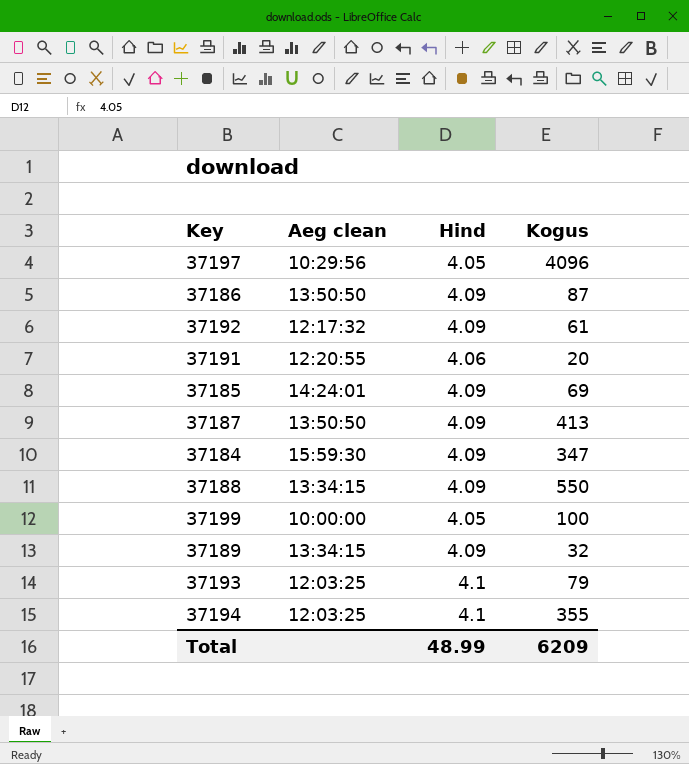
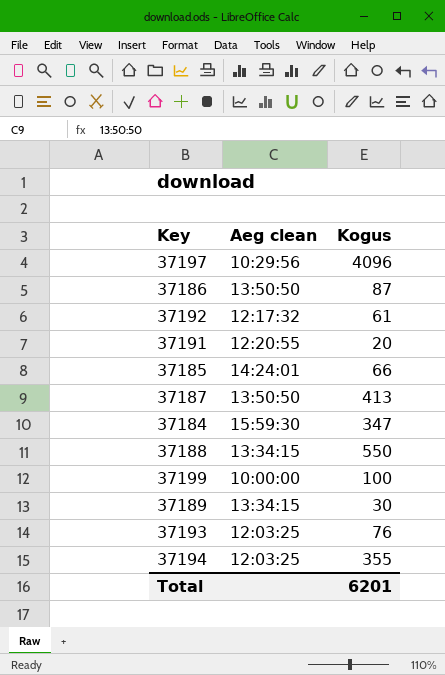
column Hind | position: 3 -> none
37185 | Kogus: 69 -> 66
37189 | Kogus: 32 -> 30
37193 | Kogus: 79 -> 76
Total | Kogus: 6209 -> 6201

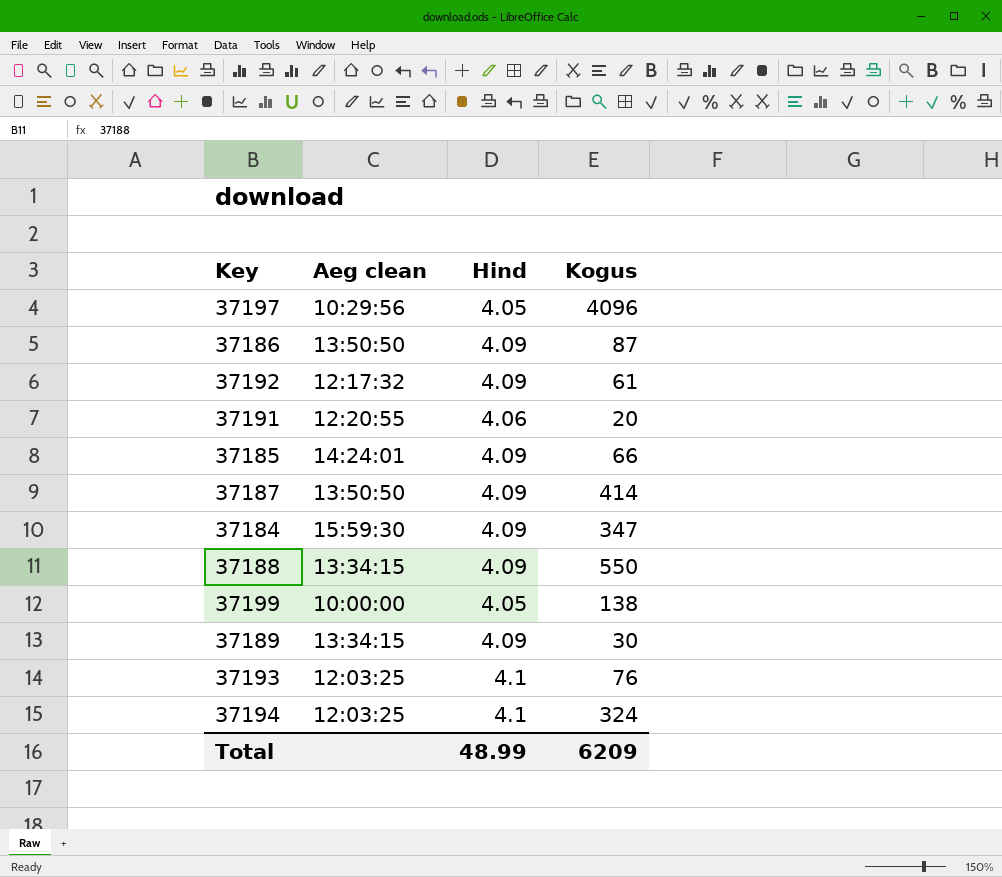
column Hind | position: none -> 3
37187 | Kogus: 413 -> 414
37199 | Kogus: 100 -> 138
37194 | Kogus: 355 -> 324
Total | Kogus: 6201 -> 6209

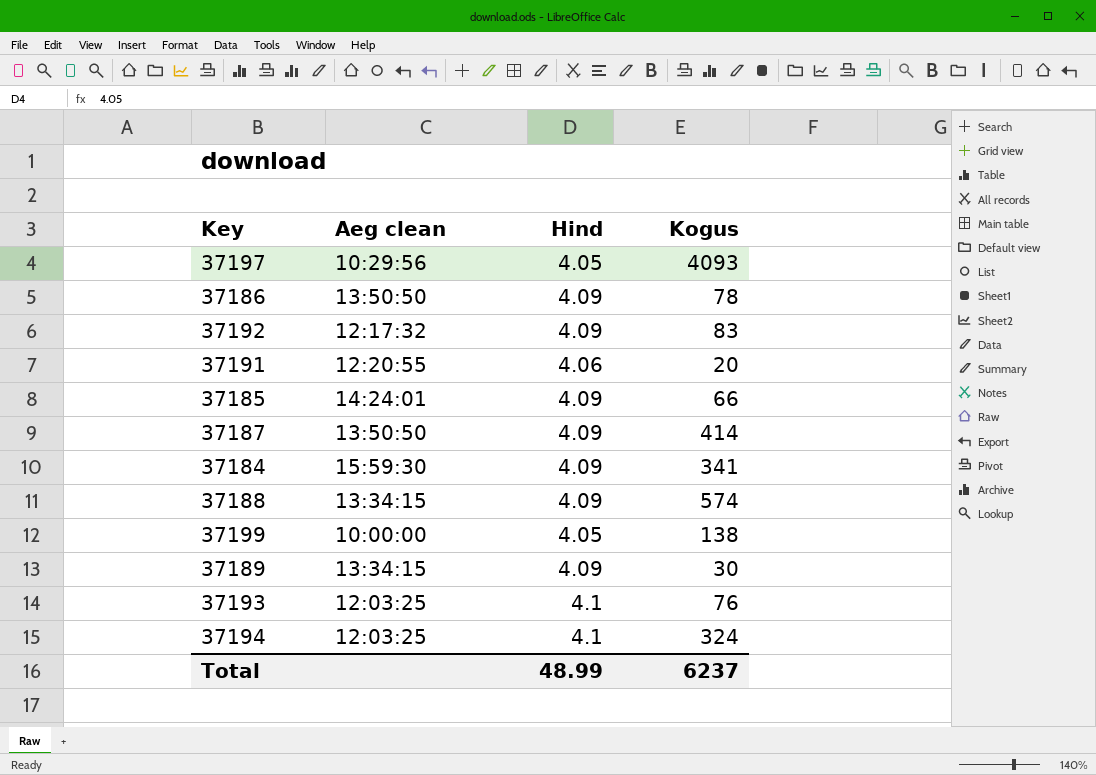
37197 | Kogus: 4096 -> 4093
37186 | Kogus: 87 -> 78
37192 | Kogus: 61 -> 83
37184 | Kogus: 347 -> 341
37188 | Kogus: 550 -> 574
Total | Kogus: 6209 -> 6237

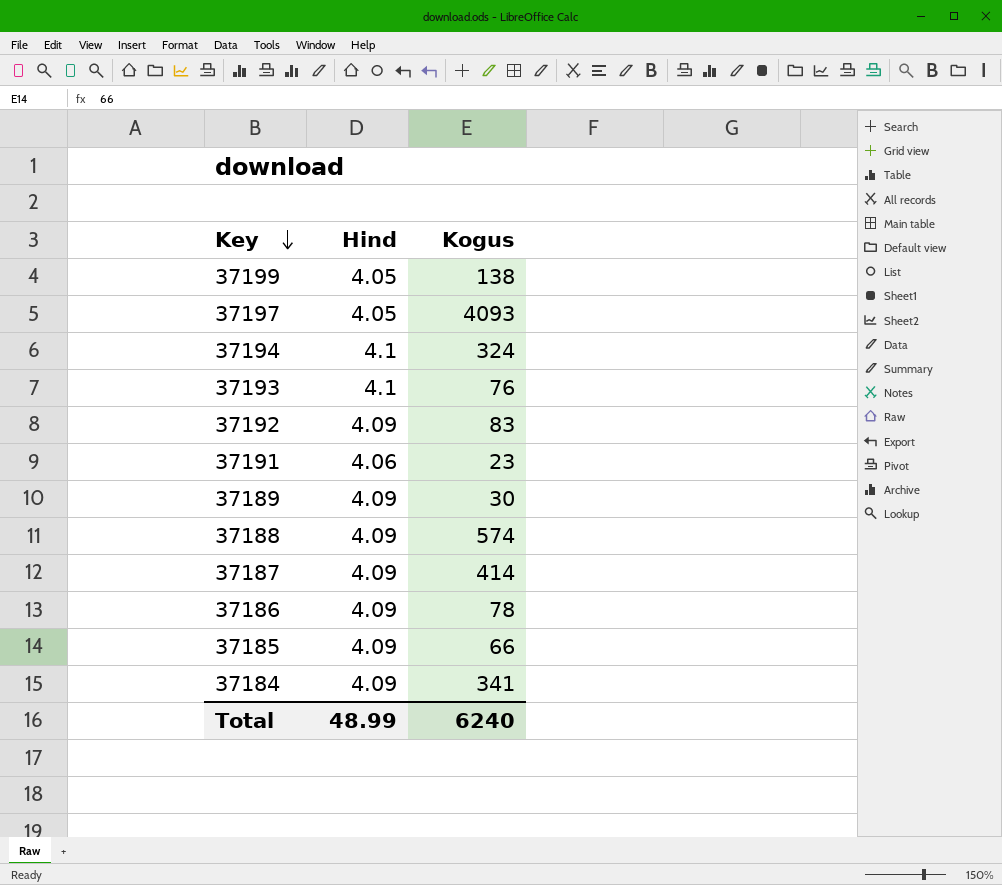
row order: none -> Key descending
column Aeg clean | position: 2 -> none
37191 | Kogus: 20 -> 23
Total | Kogus: 6237 -> 6240

